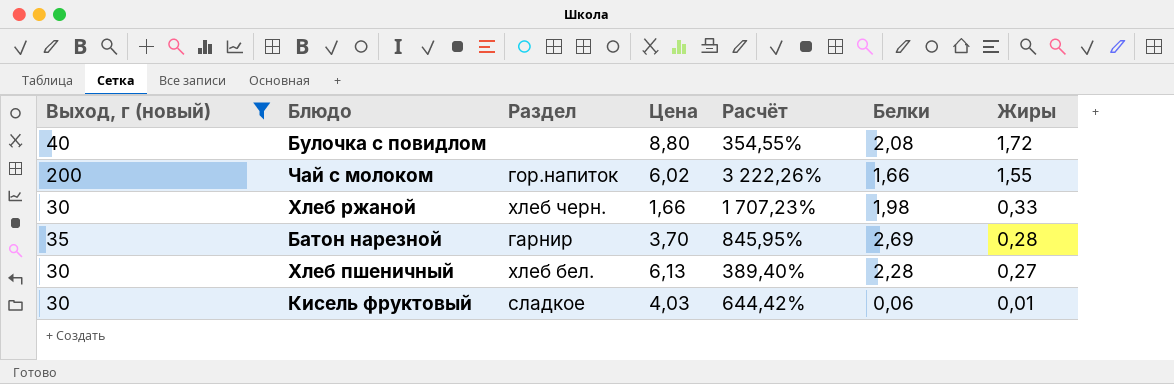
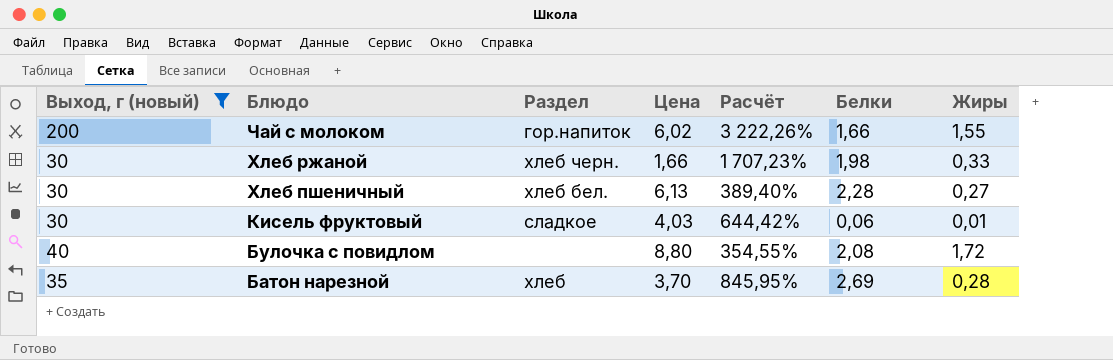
row order: Жиры descending -> Блюдо descending
Батон нарезной | Раздел: гарнир -> хлеб

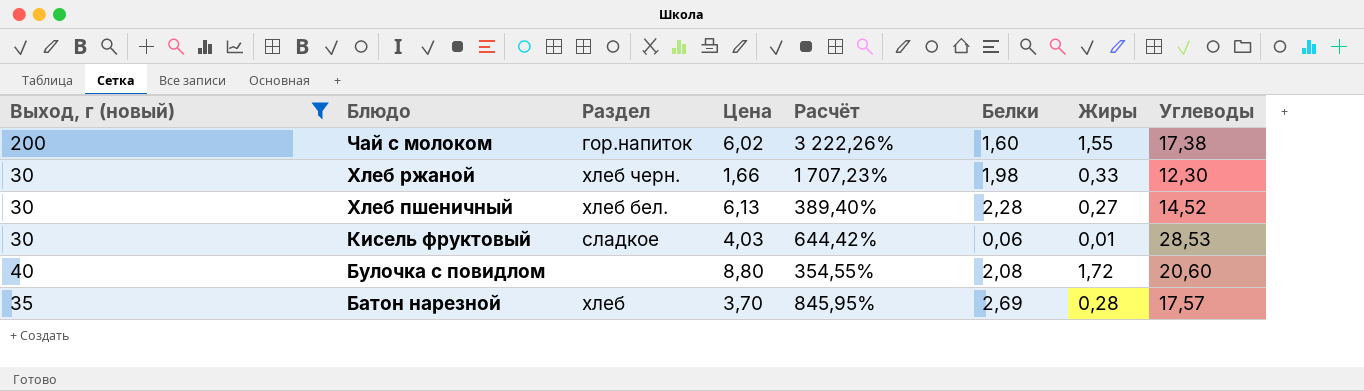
column Углеводы | position: none -> 8
Чай с молоком | Белки: 1,66 -> 1,60

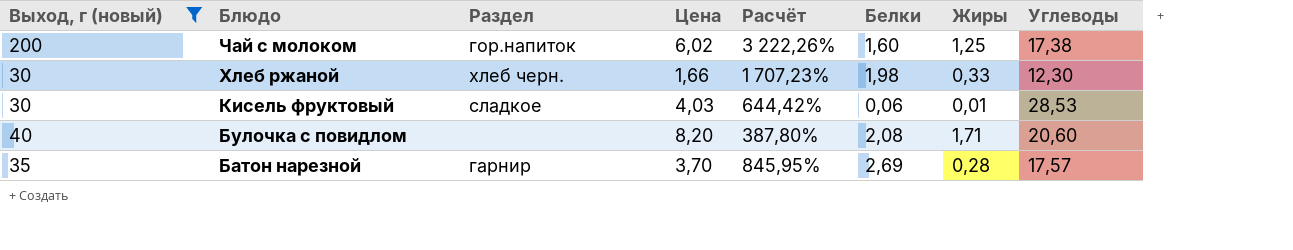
row Хлеб пшеничный: 30 | хлеб бел. | 6,13 | 389,40% | 2,28 | 0,27 | 14,52 -> none
Чай с молоком | Жиры: 1,55 -> 1,25
Булочка с повидлом | Цена: 8,80 -> 8,20
Булочка с повидлом | Расчёт: 354,55% -> 387,80%
Булочка с повидлом | Жиры: 1,72 -> 1,71
Батон нарезной | Раздел: хлеб -> гарнир

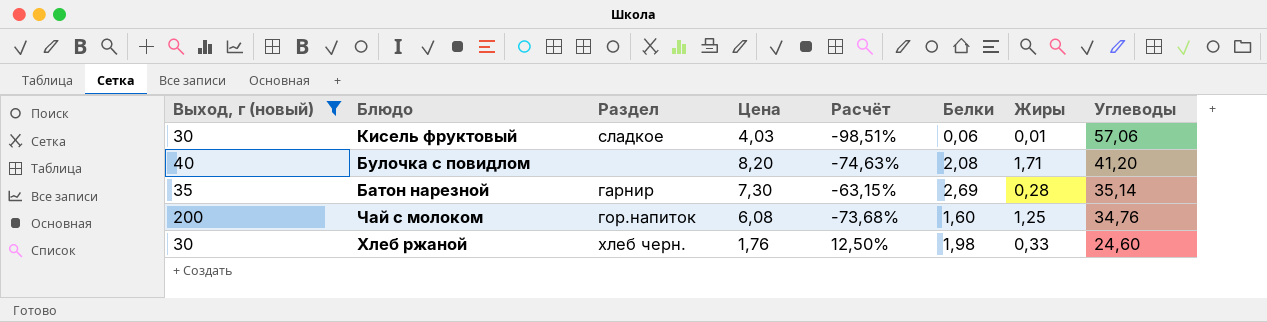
row order: Блюдо descending -> Углеводы descending
column Расчёт | formula: ([Выход, г (новый)] - [Цена]) / [Цена] -> ([Белки] - [Цена]) / [Цена]
Кисель фруктовый | Углеводы: 28,53 -> 57,06
Булочка с повидлом | Углеводы: 20,60 -> 41,20
Батон нарезной | Цена: 3,70 -> 7,30
Батон нарезной | Углеводы: 17,57 -> 35,14
Чай с молоком | Цена: 6,02 -> 6,08
Чай с молоком | Углеводы: 17,38 -> 34,76
Хлеб ржаной | Цена: 1,66 -> 1,76
Хлеб ржаной | Углеводы: 12,30 -> 24,60

